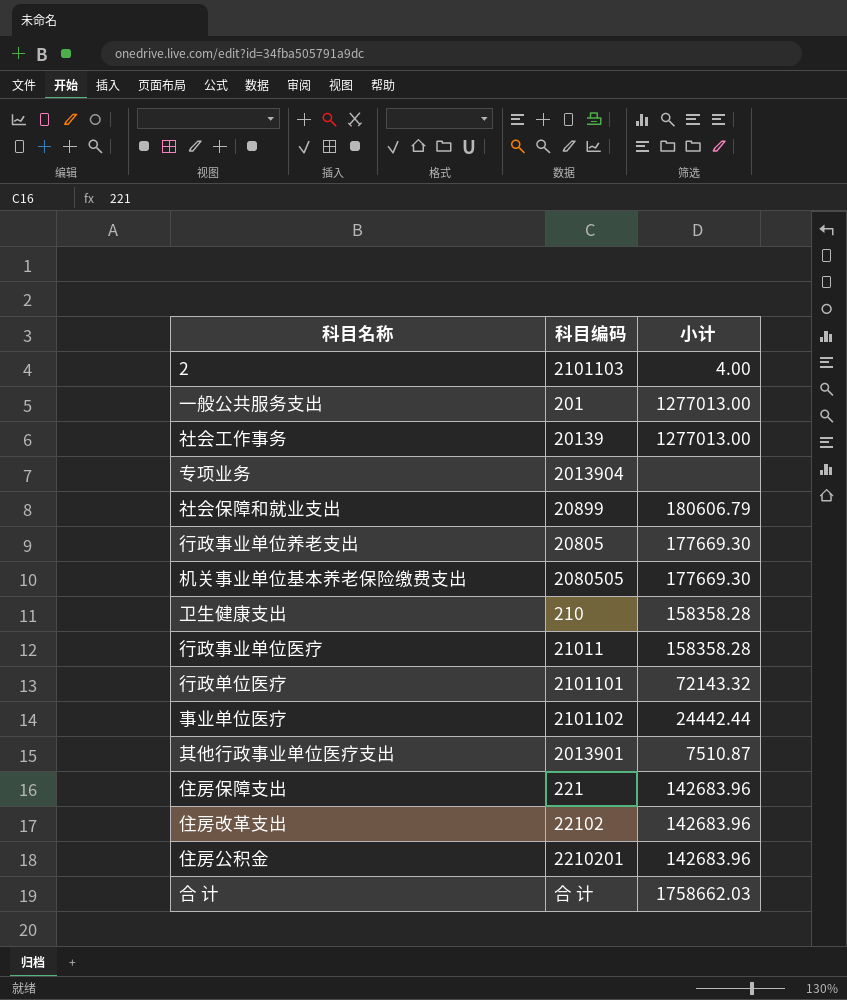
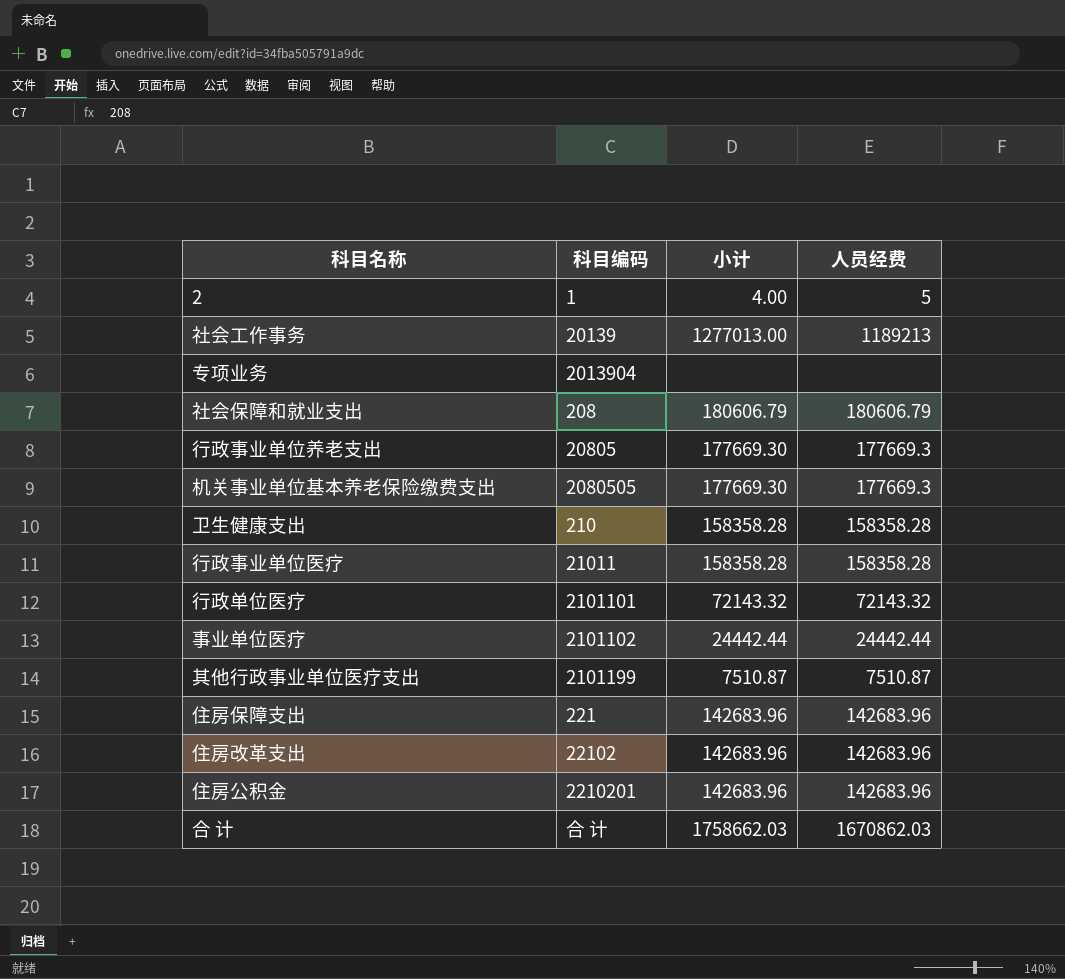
column 人员经费 | position: none -> 4
row 一般公共服务支出: 201 | 1277013.00 -> none
2 | 科目编码: 2101103 -> 1
社会保障和就业支出 | 科目编码: 20899 -> 208
其他行政事业单位医疗支出 | 科目编码: 2013901 -> 2101199

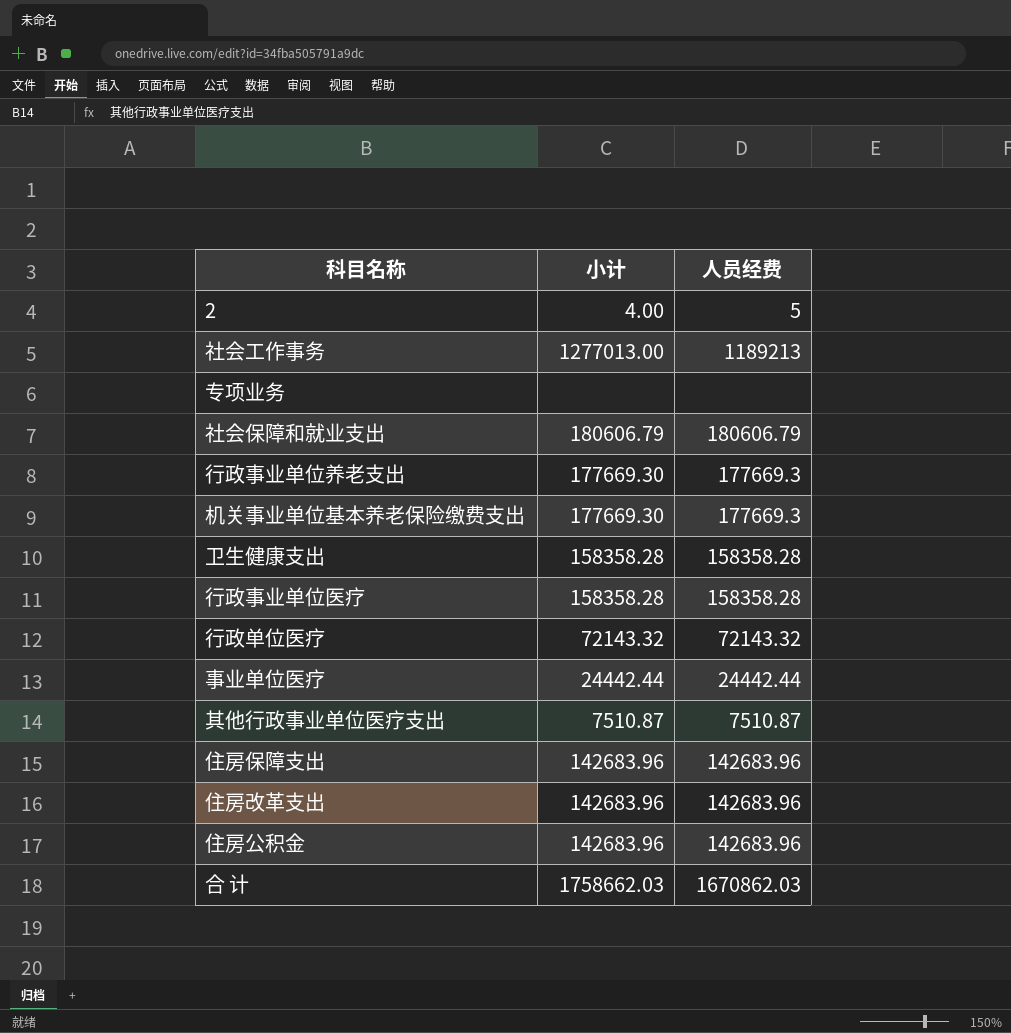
column 科目编码 | position: 2 -> none

